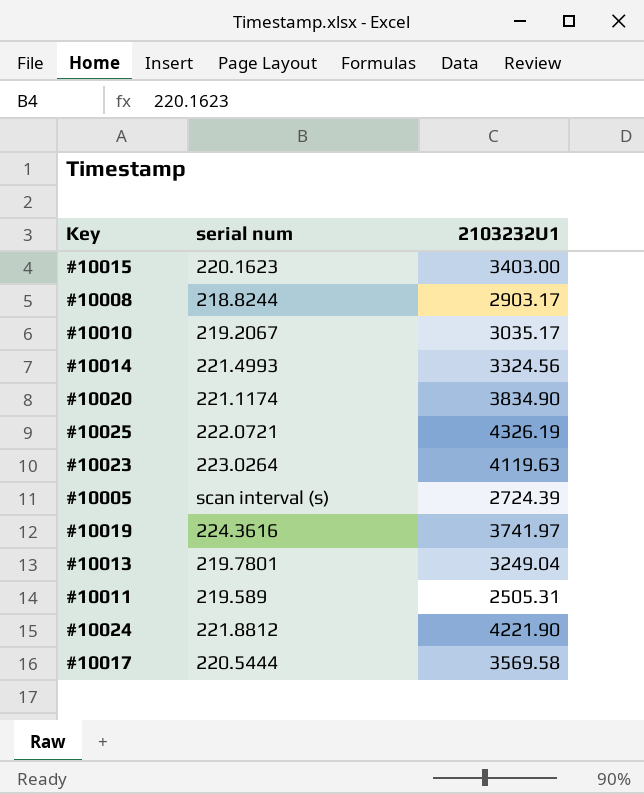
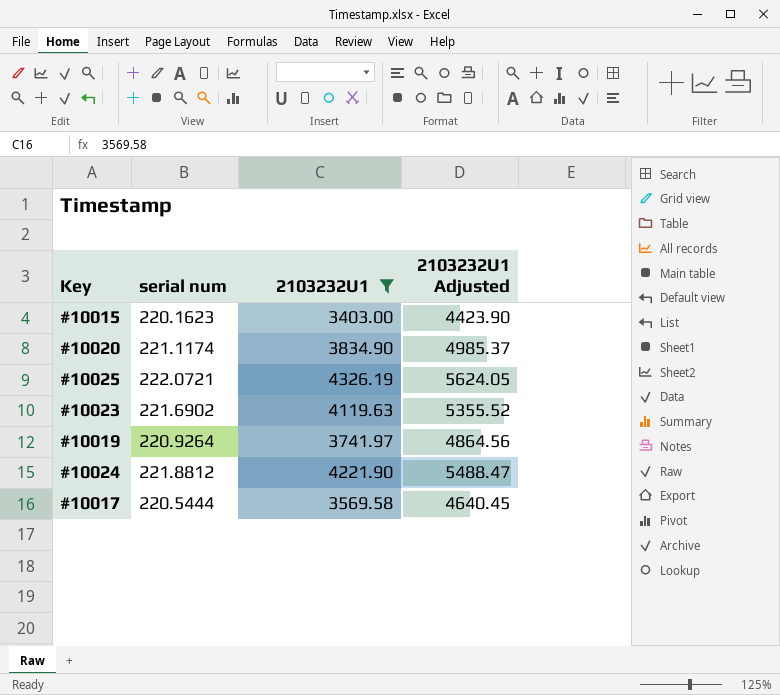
filter: none -> 2103232U1 >= 3403.00
column 2103232U1 Adjusted | formula: none -> [2103232U1] * 1.3
#10023 | serial num: 223.0264 -> 221.6902
#10019 | serial num: 224.3616 -> 220.9264

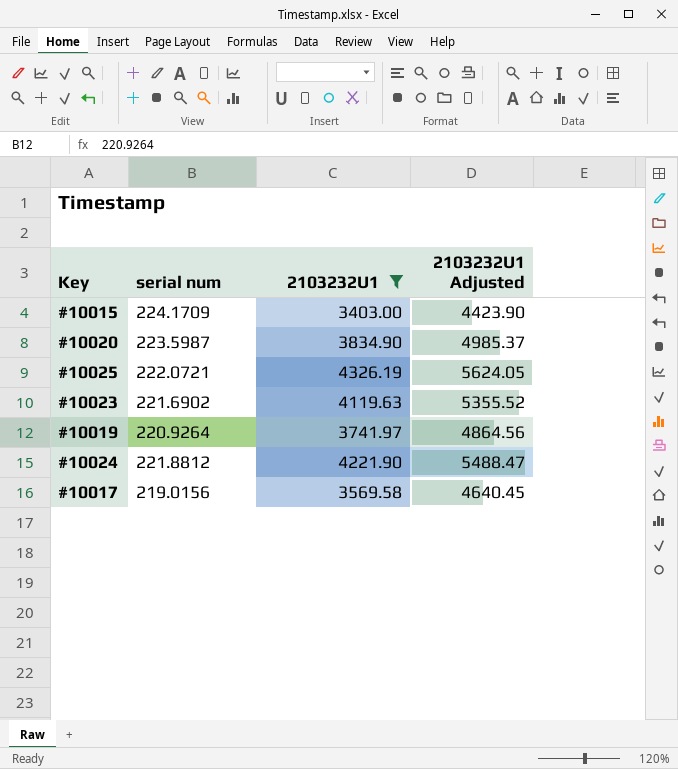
#10015 | serial num: 220.1623 -> 224.1709
#10020 | serial num: 221.1174 -> 223.5987
#10017 | serial num: 220.5444 -> 219.0156

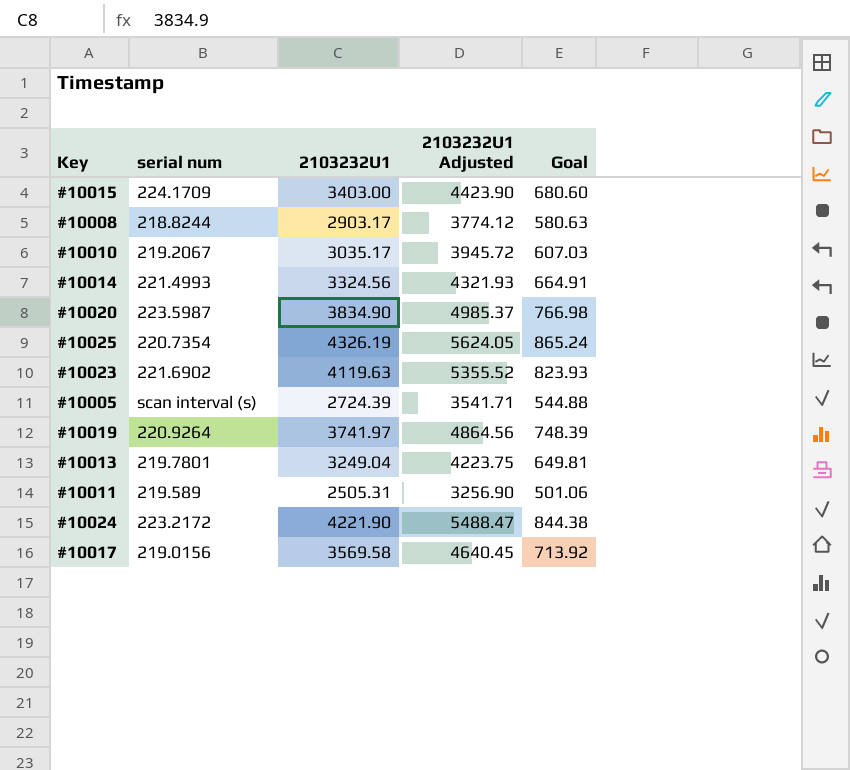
filter: 2103232U1 >= 3403.00 -> none
column Goal | formula: none -> [2103232U1] * 0.2
#10025 | serial num: 222.0721 -> 220.7354
#10024 | serial num: 221.8812 -> 223.2172

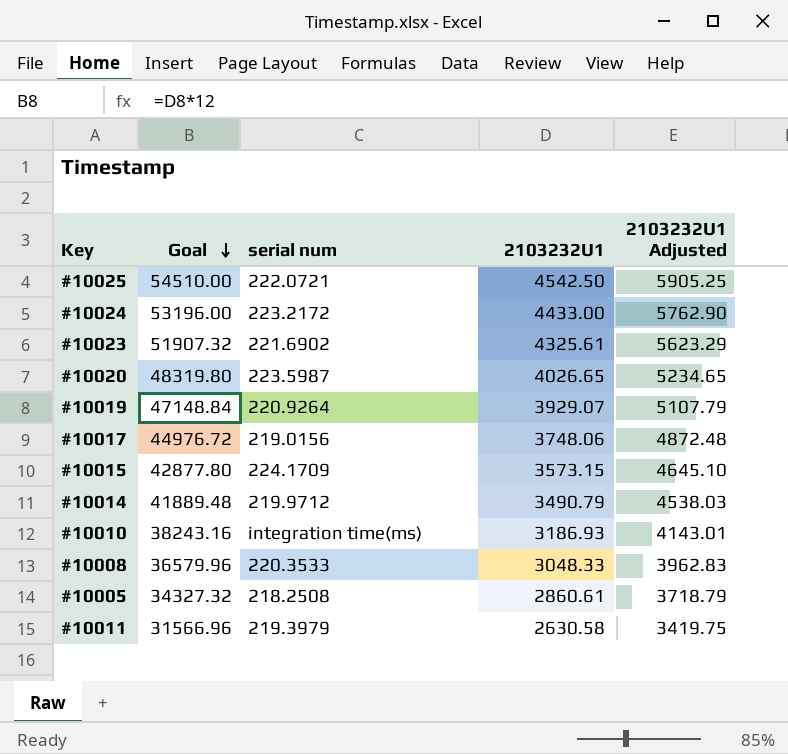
row order: none -> Goal descending
column Goal | formula: [2103232U1] * 0.2 -> [2103232U1] * 12
column Goal | position: 5 -> 2
row #10013: 219.7801 | 3249.04 | 4223.75 | 649.81 -> none
#10025 | serial num: 220.7354 -> 222.0721
#10025 | 2103232U1: 4326.19 -> 4542.50
#10025 | 2103232U1 Adjusted: 5624.05 -> 5905.25
#10024 | 2103232U1: 4221.90 -> 4433.00
#10024 | 2103232U1 Adjusted: 5488.47 -> 5762.90
#10023 | 2103232U1: 4119.63 -> 4325.61
#10023 | 2103232U1 Adjusted: 5355.52 -> 5623.29
#10020 | 2103232U1: 3834.90 -> 4026.65
#10020 | 2103232U1 Adjusted: 4985.37 -> 5234.65
#10019 | 2103232U1: 3741.97 -> 3929.07
#10019 | 2103232U1 Adjusted: 4864.56 -> 5107.79
#10017 | 2103232U1: 3569.58 -> 3748.06
#10017 | 2103232U1 Adjusted: 4640.45 -> 4872.48
#10015 | 2103232U1: 3403.00 -> 3573.15
#10015 | 2103232U1 Adjusted: 4423.90 -> 4645.10
#10014 | serial num: 221.4993 -> 219.9712
#10014 | 2103232U1: 3324.56 -> 3490.79
#10014 | 2103232U1 Adjusted: 4321.93 -> 4538.03
#10010 | serial num: 219.2067 -> integration time(ms)
#10010 | 2103232U1: 3035.17 -> 3186.93
#10010 | 2103232U1 Adjusted: 3945.72 -> 4143.01
#10008 | serial num: 218.8244 -> 220.3533
#10008 | 2103232U1: 2903.17 -> 3048.33
#10008 | 2103232U1 Adjusted: 3774.12 -> 3962.83
#10005 | serial num: scan interval (s) -> 218.2508
#10005 | 2103232U1: 2724.39 -> 2860.61
#10005 | 2103232U1 Adjusted: 3541.71 -> 3718.79
#10011 | serial num: 219.589 -> 219.3979
#10011 | 2103232U1: 2505.31 -> 2630.58
#10011 | 2103232U1 Adjusted: 3256.90 -> 3419.75

